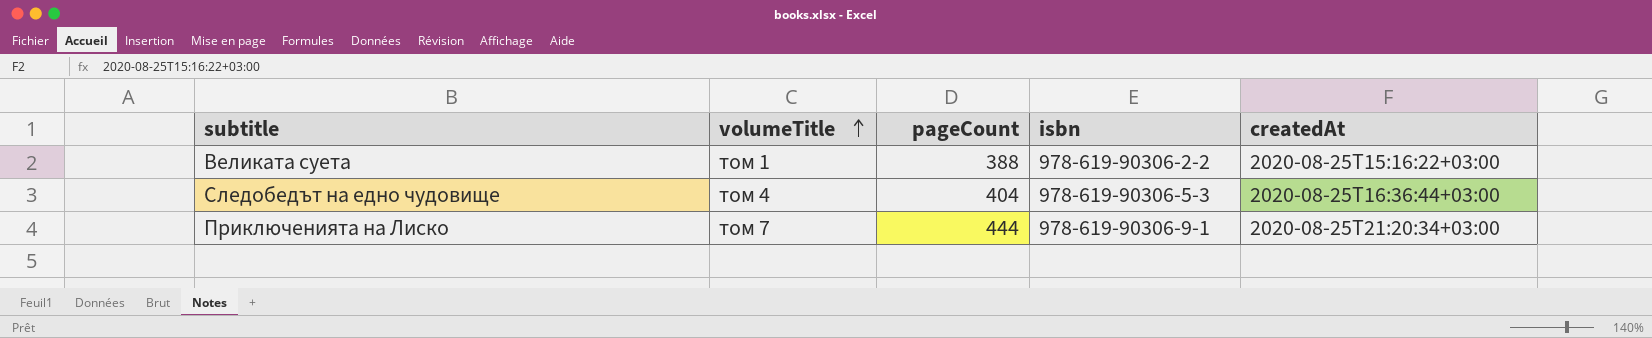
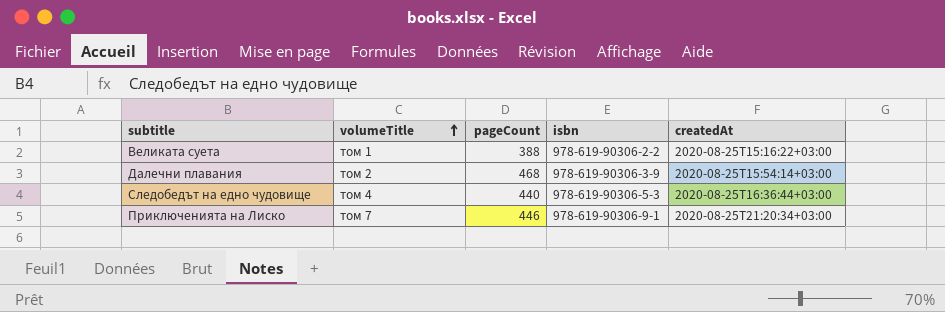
row Далечни плавания: none -> том 2 | 468 | 978-619-90306-3-9 | 2020-08-25T15:54:14+03:00
Следобедът на едно чудовище | pageCount: 404 -> 440
Приключенията на Лиско | pageCount: 444 -> 446

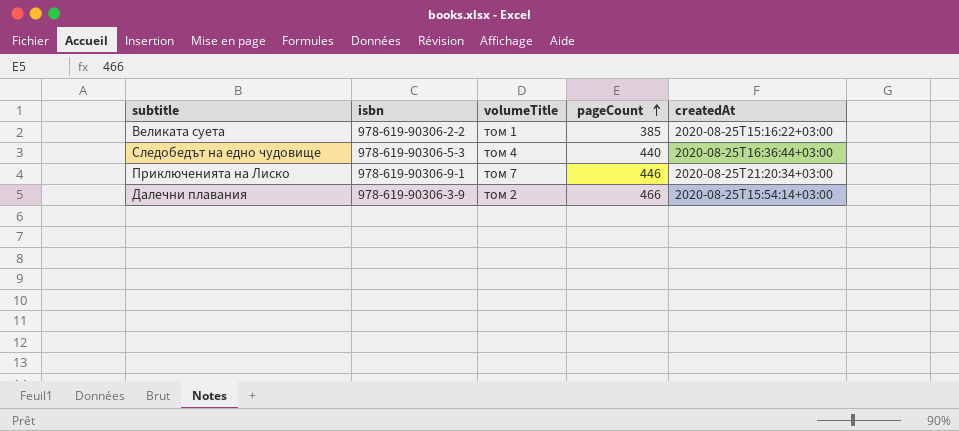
row order: volumeTitle ascending -> pageCount ascending
column isbn | position: 4 -> 2
Великата суета | pageCount: 388 -> 385
Далечни плавания | pageCount: 468 -> 466

